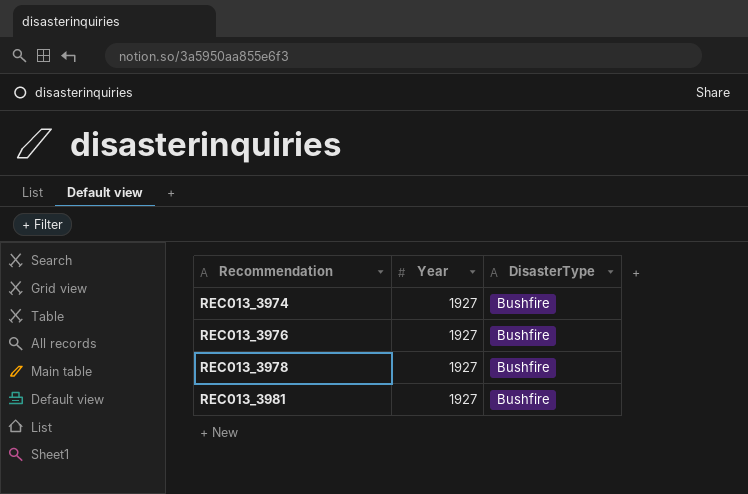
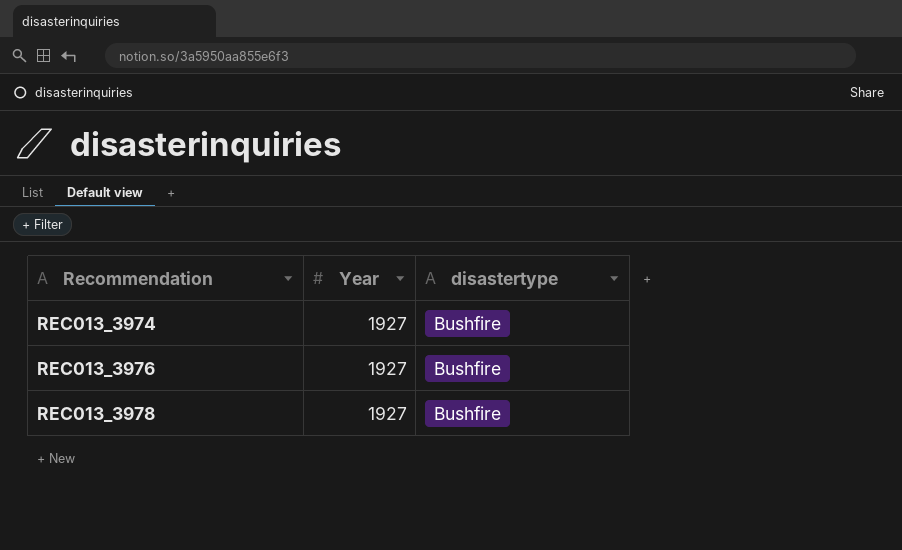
column name: DisasterType -> disastertype
row REC013_3981: 1927 | Bushfire -> none

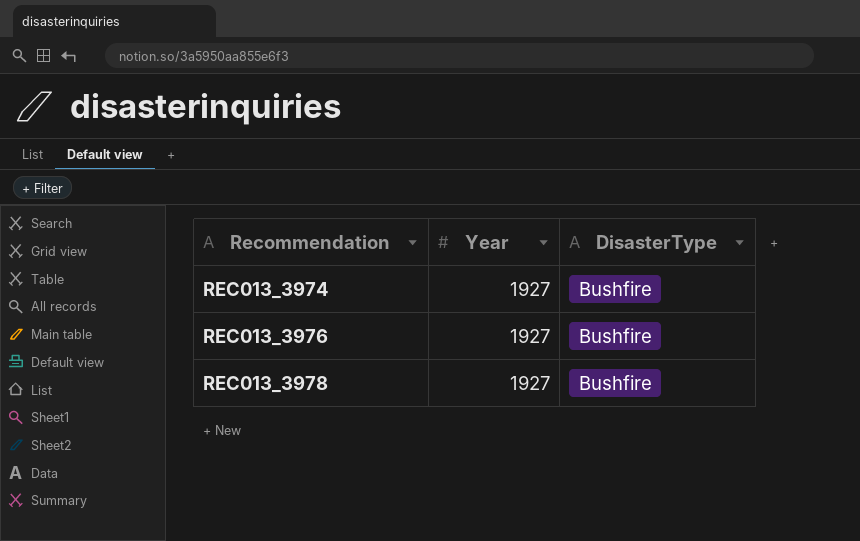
column name: disastertype -> DisasterType

